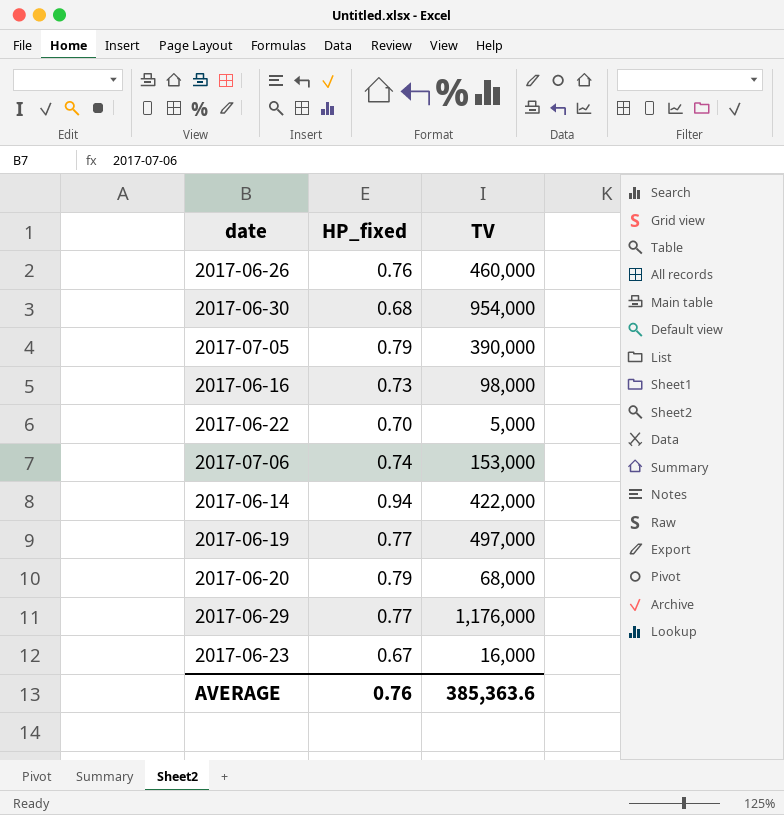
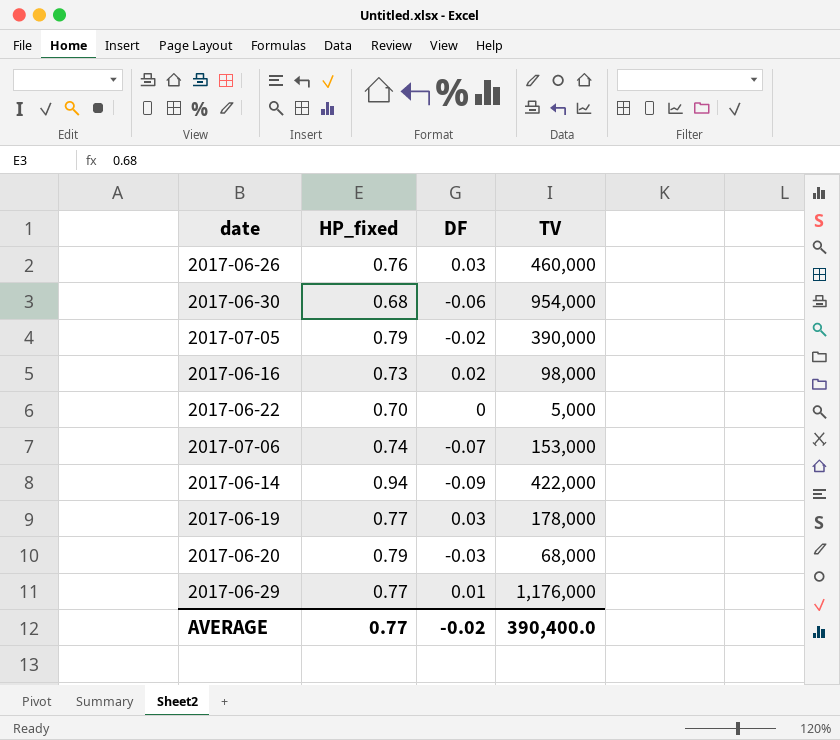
column DF | position: none -> 3
row 2017-06-23: 0.67 | 16,000 -> none
2017-06-19 | TV: 497,000 -> 178,000
AVERAGE | HP_fixed: 0.76 -> 0.77
AVERAGE | TV: 385,363.6 -> 390,400.0

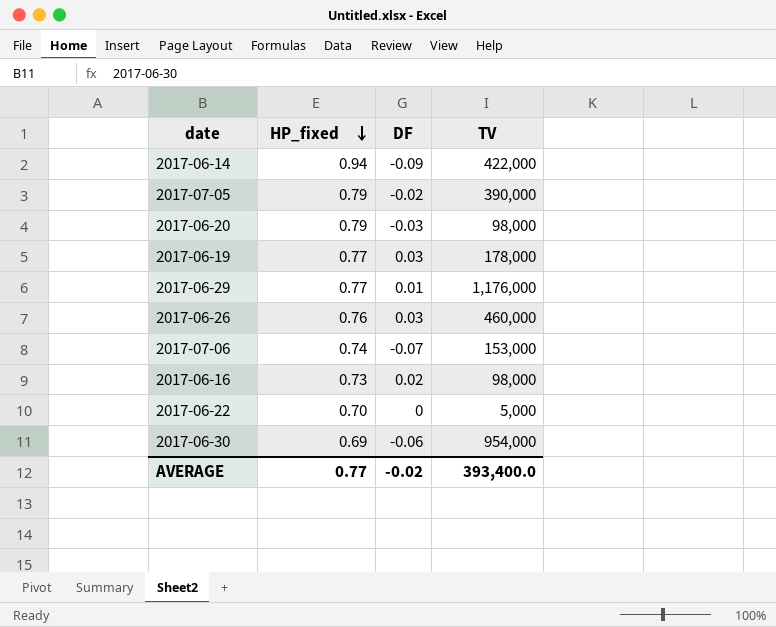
row order: none -> HP_fixed descending
2017-06-20 | TV: 68,000 -> 98,000
2017-06-30 | HP_fixed: 0.68 -> 0.69
AVERAGE | TV: 390,400.0 -> 393,400.0

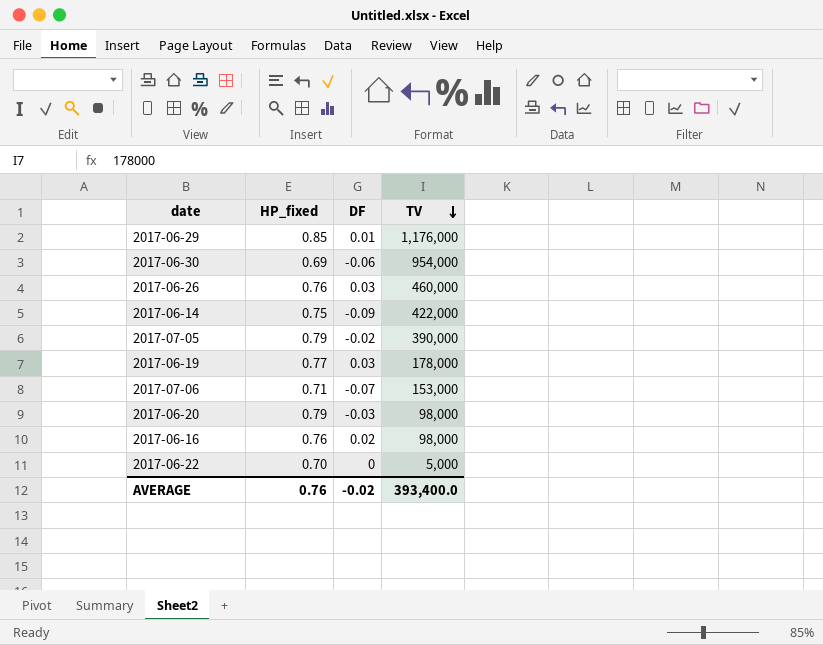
row order: HP_fixed descending -> TV descending
2017-06-29 | HP_fixed: 0.77 -> 0.85
2017-06-14 | HP_fixed: 0.94 -> 0.75
2017-07-06 | HP_fixed: 0.74 -> 0.71
2017-06-16 | HP_fixed: 0.73 -> 0.76
AVERAGE | HP_fixed: 0.77 -> 0.76

